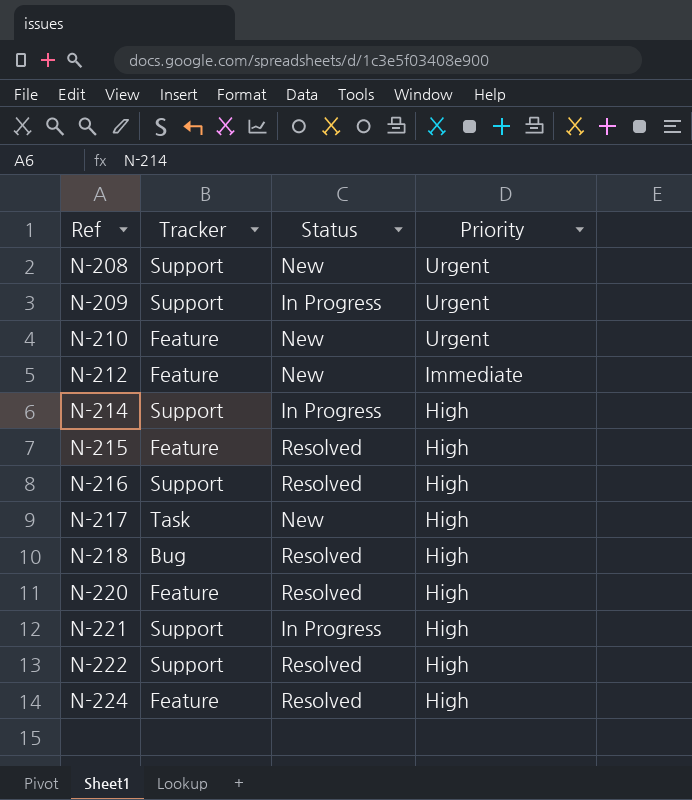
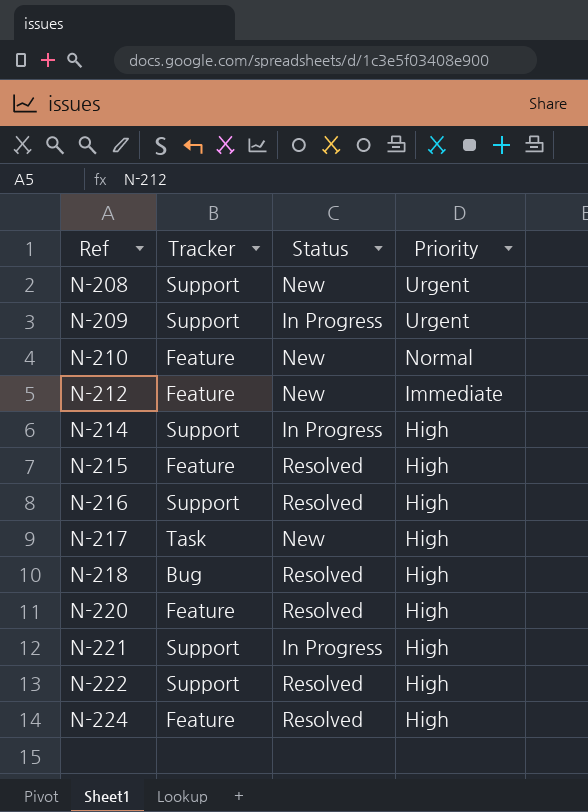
N-210 | Priority: Urgent -> Normal

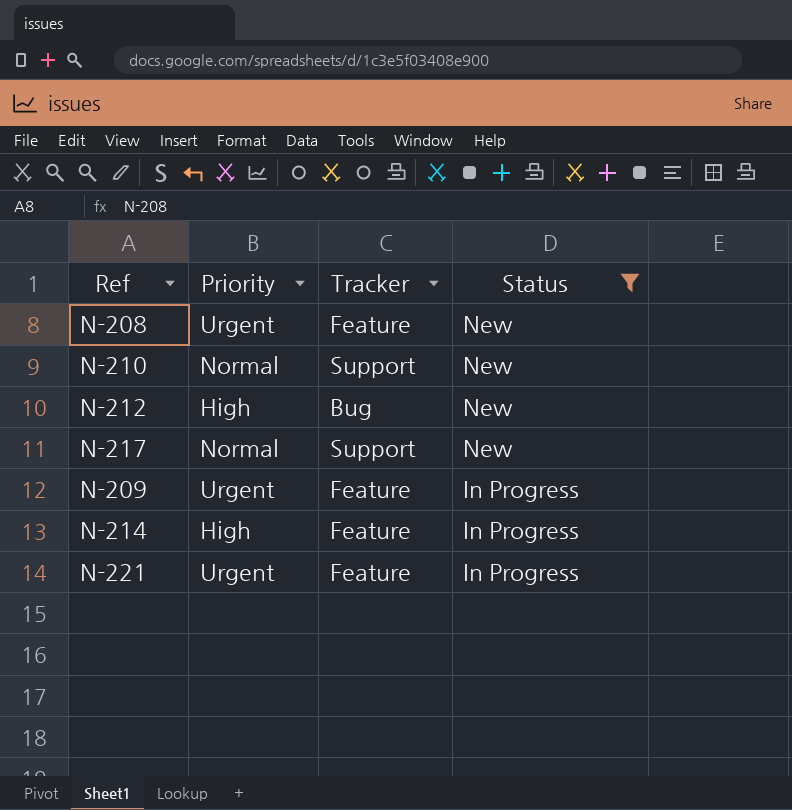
filter: none -> Status != Resolved
row order: Ref ascending -> Status descending
column Priority | position: 4 -> 2
N-208 | Tracker: Support -> Feature
N-210 | Tracker: Feature -> Support
N-212 | Priority: Immediate -> High
N-212 | Tracker: Feature -> Bug
N-217 | Priority: High -> Normal
N-217 | Tracker: Task -> Support
N-209 | Tracker: Support -> Feature
N-214 | Tracker: Support -> Feature
N-221 | Priority: High -> Urgent
N-221 | Tracker: Support -> Feature

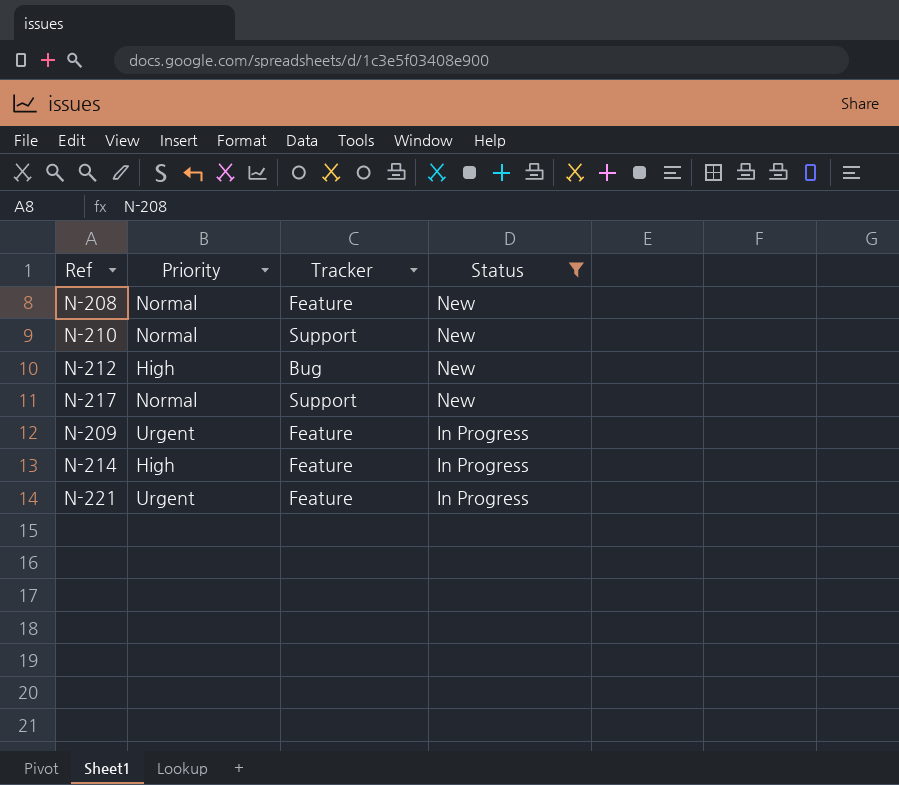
N-208 | Priority: Urgent -> Normal

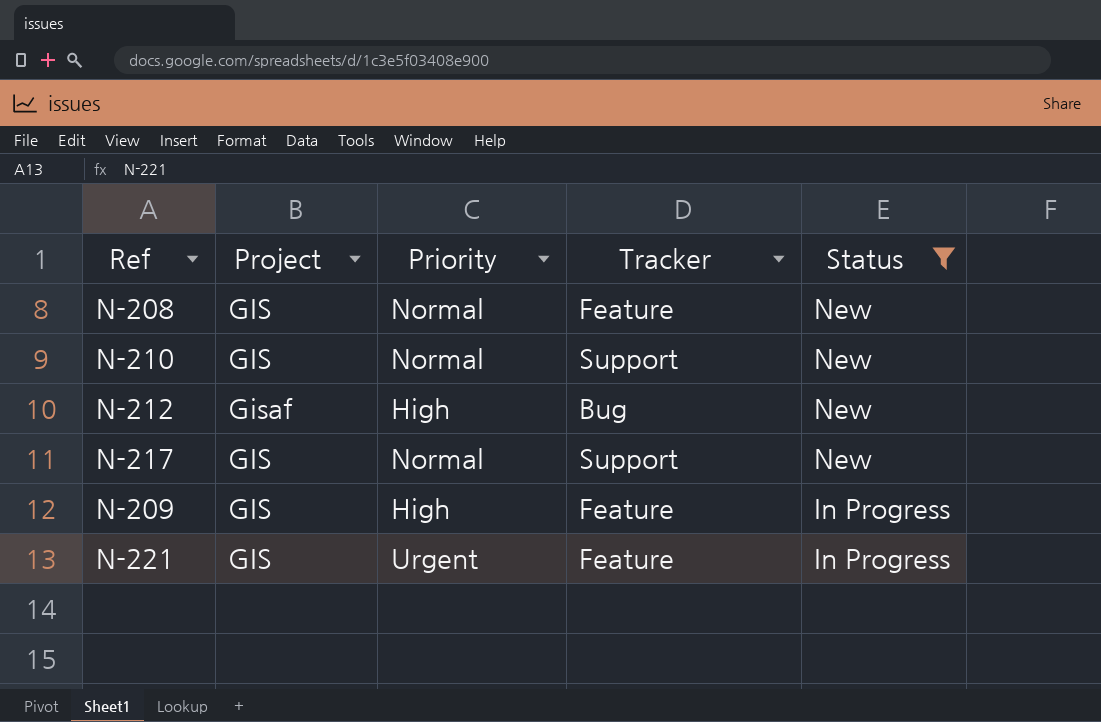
column Project | position: none -> 2
row N-214: High | Feature | In Progress -> none
N-209 | Priority: Urgent -> High

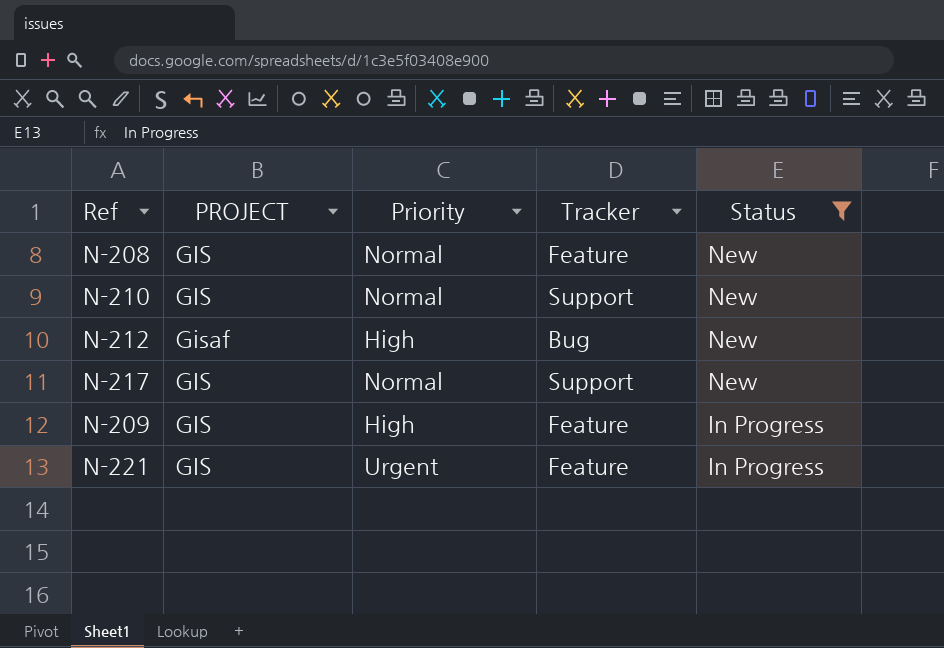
column name: Project -> PROJECT

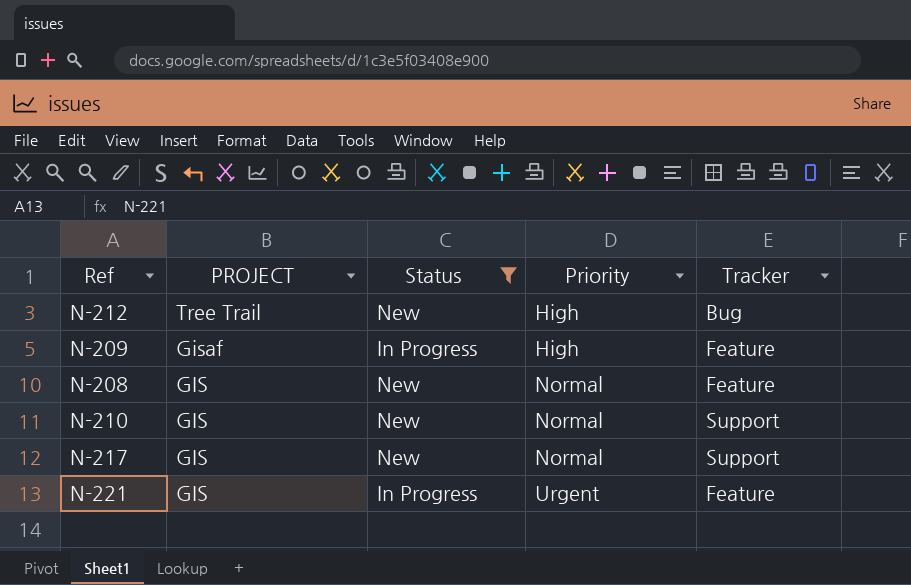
row order: Status descending -> PROJECT descending
column Status | position: 5 -> 3
N-212 | PROJECT: Gisaf -> Tree Trail
N-209 | PROJECT: GIS -> Gisaf

